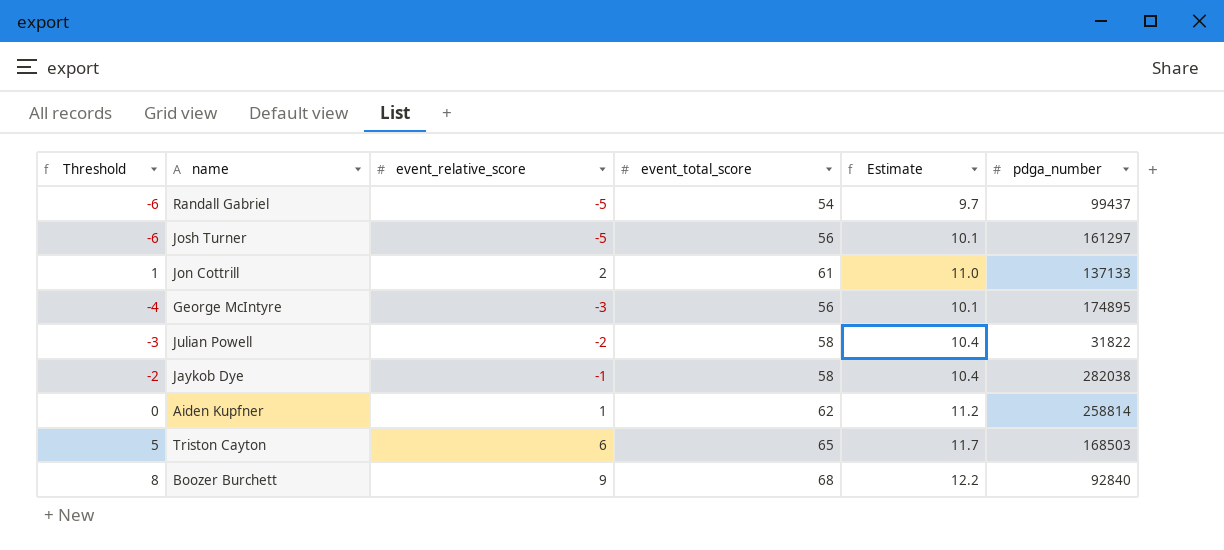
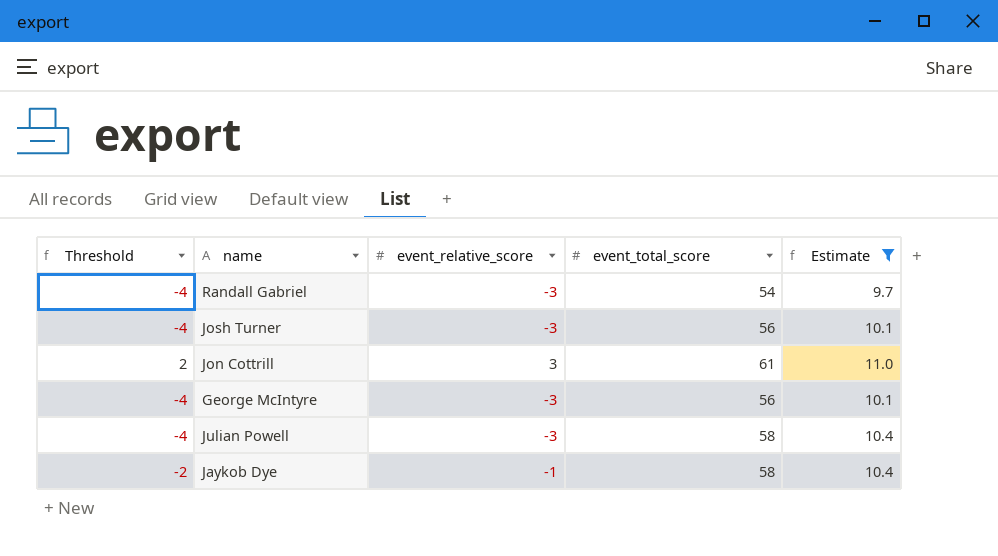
filter: none -> Estimate <= 11.0
column pdga_number | position: 6 -> none
Randall Gabriel | Threshold: -6 -> -4
Randall Gabriel | event_relative_score: -5 -> -3
Josh Turner | Threshold: -6 -> -4
Josh Turner | event_relative_score: -5 -> -3
Jon Cottrill | Threshold: 1 -> 2
Jon Cottrill | event_relative_score: 2 -> 3
Julian Powell | Threshold: -3 -> -4
Julian Powell | event_relative_score: -2 -> -3

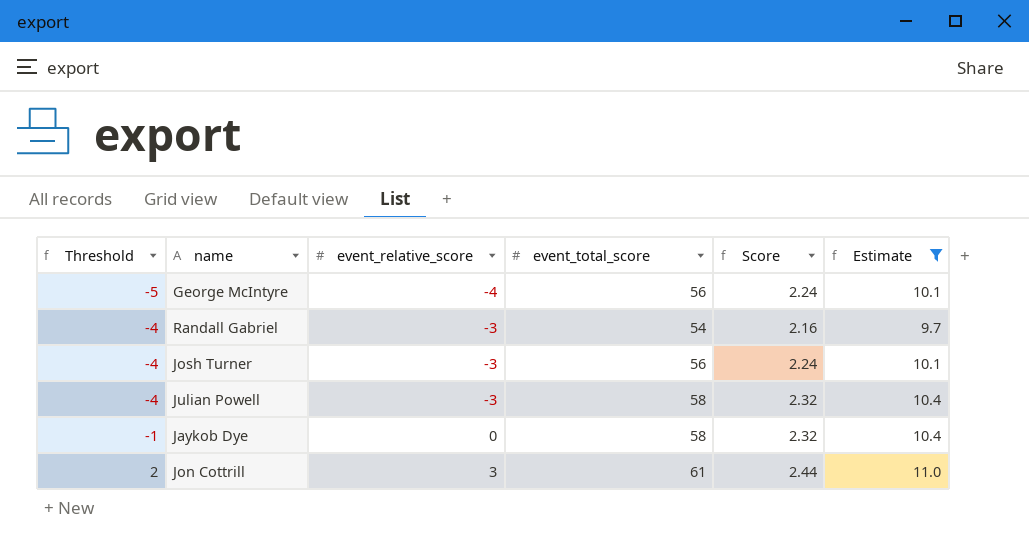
row order: none -> Threshold ascending
column Score | formula: none -> [event_total_score] * 0.04
George McIntyre | Threshold: -4 -> -5
George McIntyre | event_relative_score: -3 -> -4
Jaykob Dye | Threshold: -2 -> -1
Jaykob Dye | event_relative_score: -1 -> 0

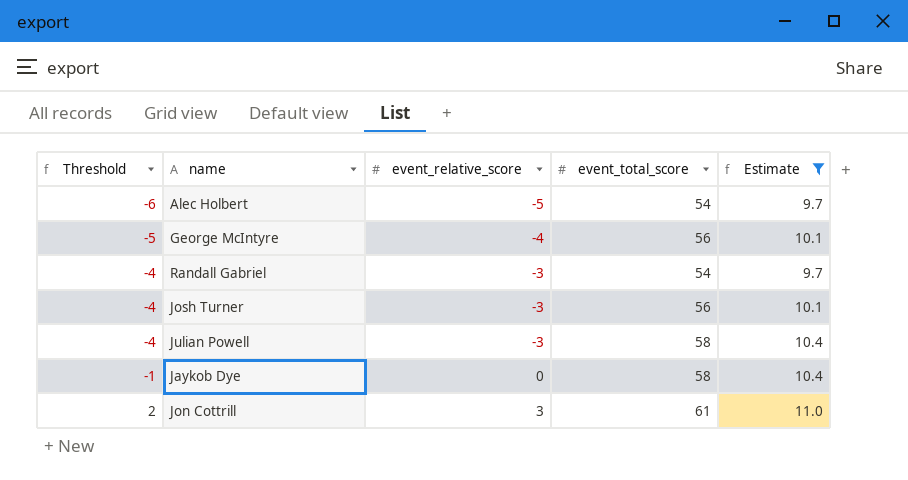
column Score | formula: [event_total_score] * 0.04 -> none
row Alec Holbert: none -> -6 | -5 | 54 | 9.7

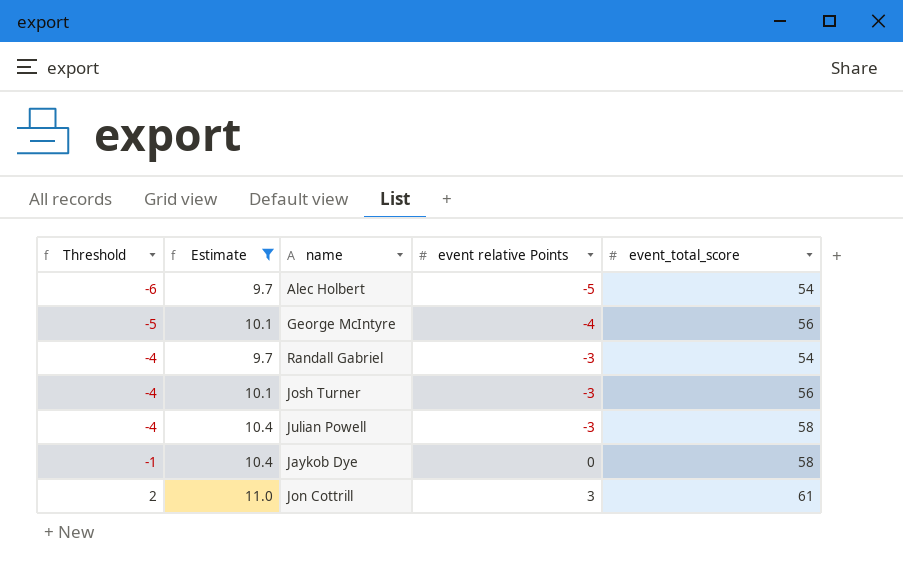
column Estimate | position: 5 -> 2
column name: event_relative_score -> event relative Points

